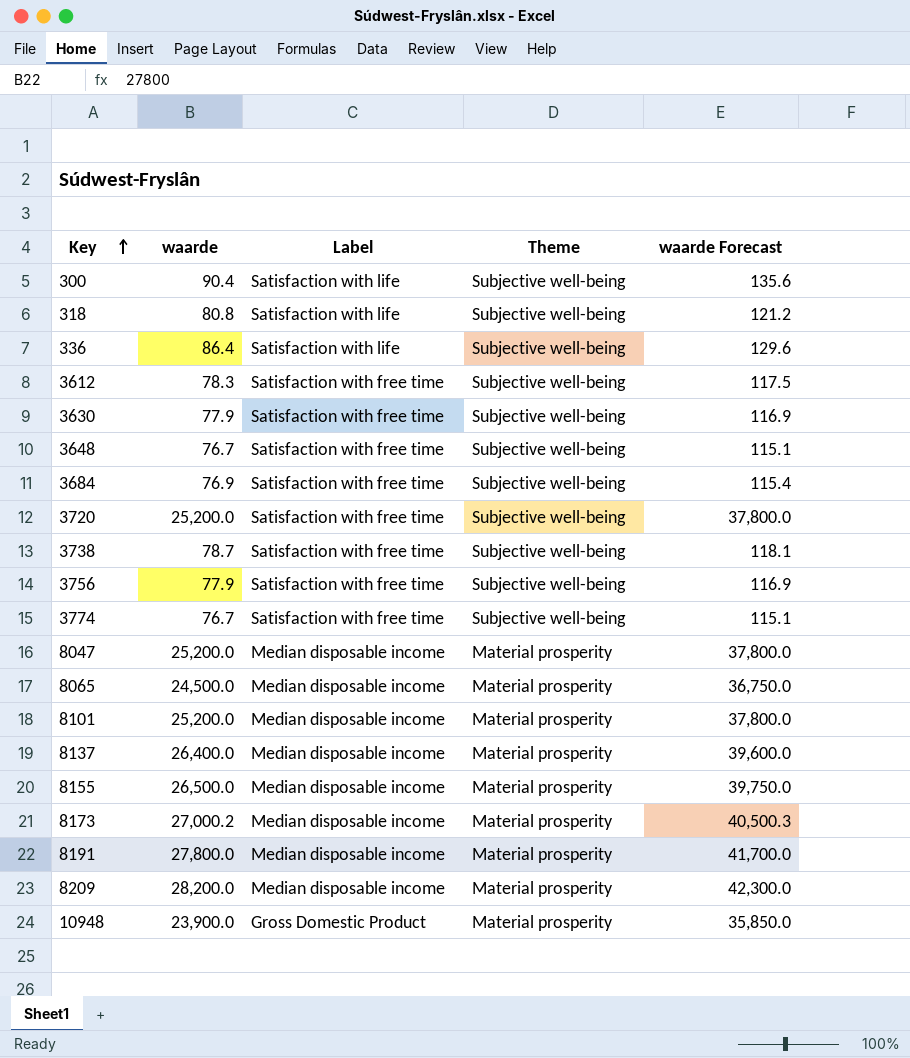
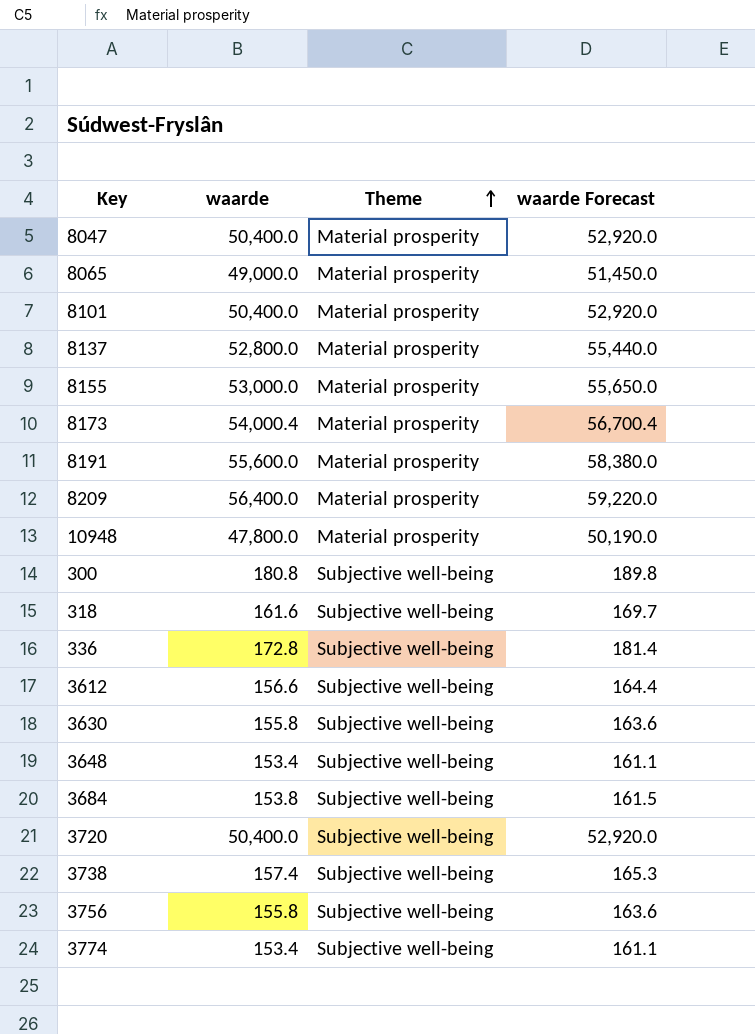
row order: Key ascending -> Theme ascending
column Label | position: 3 -> none
column waarde Forecast | formula: [waarde] * 1.5 -> [waarde] * 1.05
8047 | waarde: 25,200.0 -> 50,400.0
8065 | waarde: 24,500.0 -> 49,000.0
8101 | waarde: 25,200.0 -> 50,400.0
8137 | waarde: 26,400.0 -> 52,800.0
8155 | waarde: 26,500.0 -> 53,000.0
8173 | waarde: 27,000.2 -> 54,000.4
8191 | waarde: 27,800.0 -> 55,600.0
8209 | waarde: 28,200.0 -> 56,400.0
10948 | waarde: 23,900.0 -> 47,800.0
300 | waarde: 90.4 -> 180.8
318 | waarde: 80.8 -> 161.6
336 | waarde: 86.4 -> 172.8
3612 | waarde: 78.3 -> 156.6
3630 | waarde: 77.9 -> 155.8
3648 | waarde: 76.7 -> 153.4
3684 | waarde: 76.9 -> 153.8
3720 | waarde: 25,200.0 -> 50,400.0
3738 | waarde: 78.7 -> 157.4
3756 | waarde: 77.9 -> 155.8
3774 | waarde: 76.7 -> 153.4

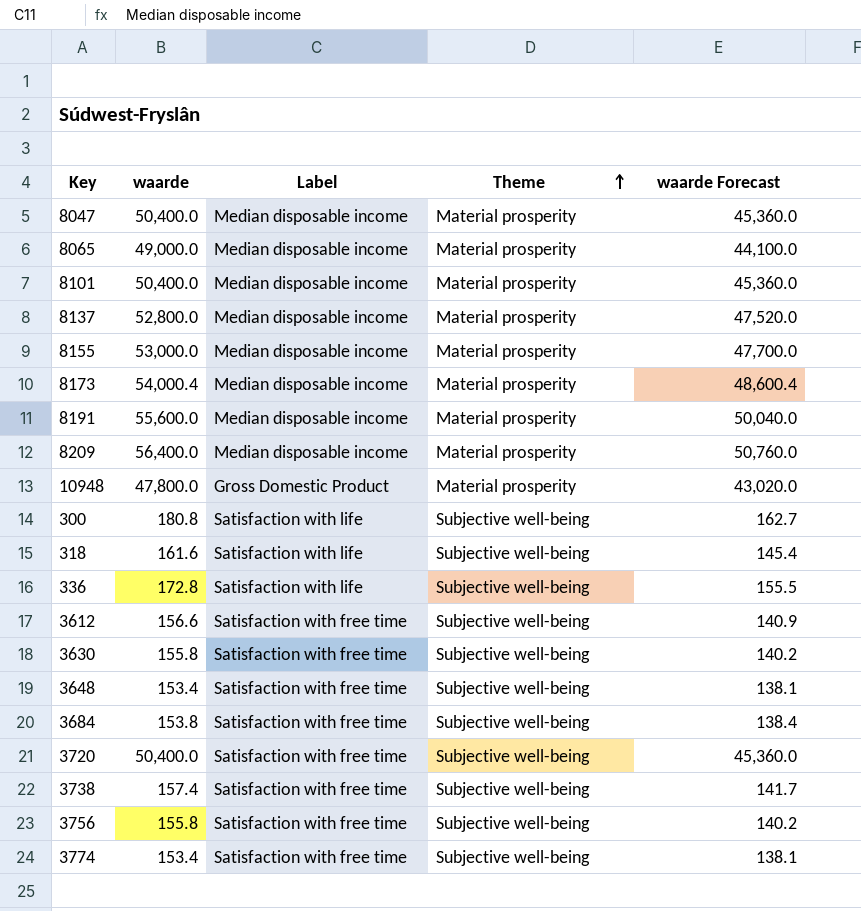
column Label | position: none -> 3
column waarde Forecast | formula: [waarde] * 1.05 -> [waarde] * 0.9

